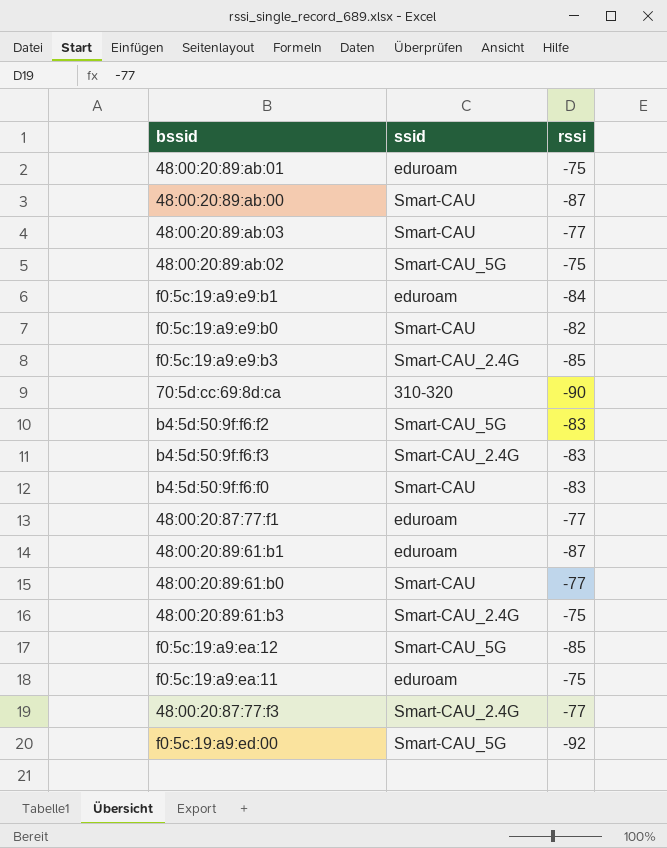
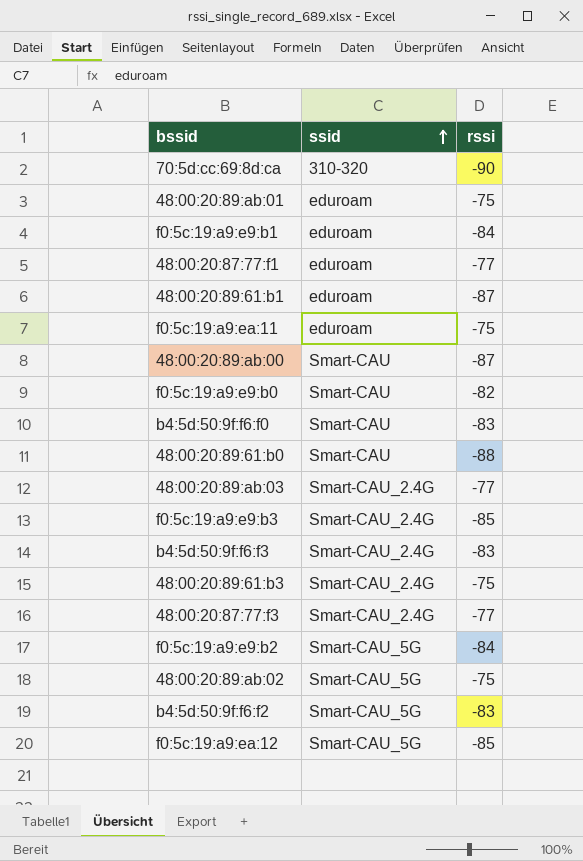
row order: none -> ssid ascending
row f0:5c:19:a9:ed:00: Smart-CAU_5G | -92 -> none
48:00:20:89:61:b0 | rssi: -77 -> -88
48:00:20:89:ab:03 | ssid: Smart-CAU -> Smart-CAU_2.4G
row f0:5c:19:a9:e9:b2: none -> Smart-CAU_5G | -84

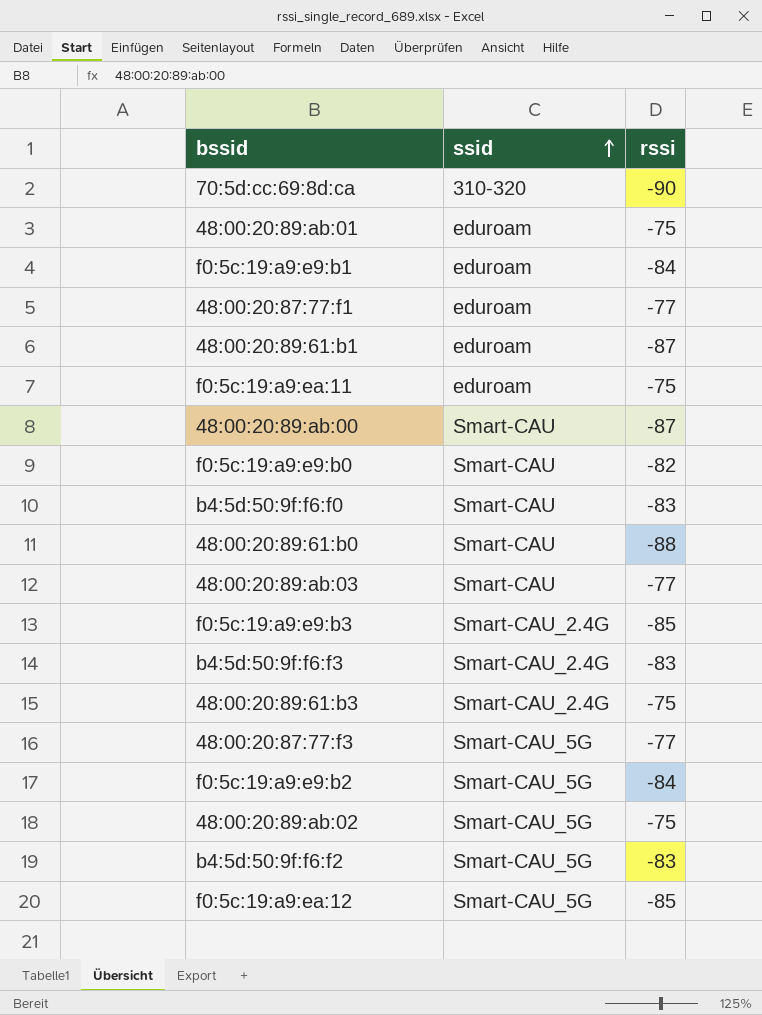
48:00:20:89:ab:03 | ssid: Smart-CAU_2.4G -> Smart-CAU
48:00:20:87:77:f3 | ssid: Smart-CAU_2.4G -> Smart-CAU_5G

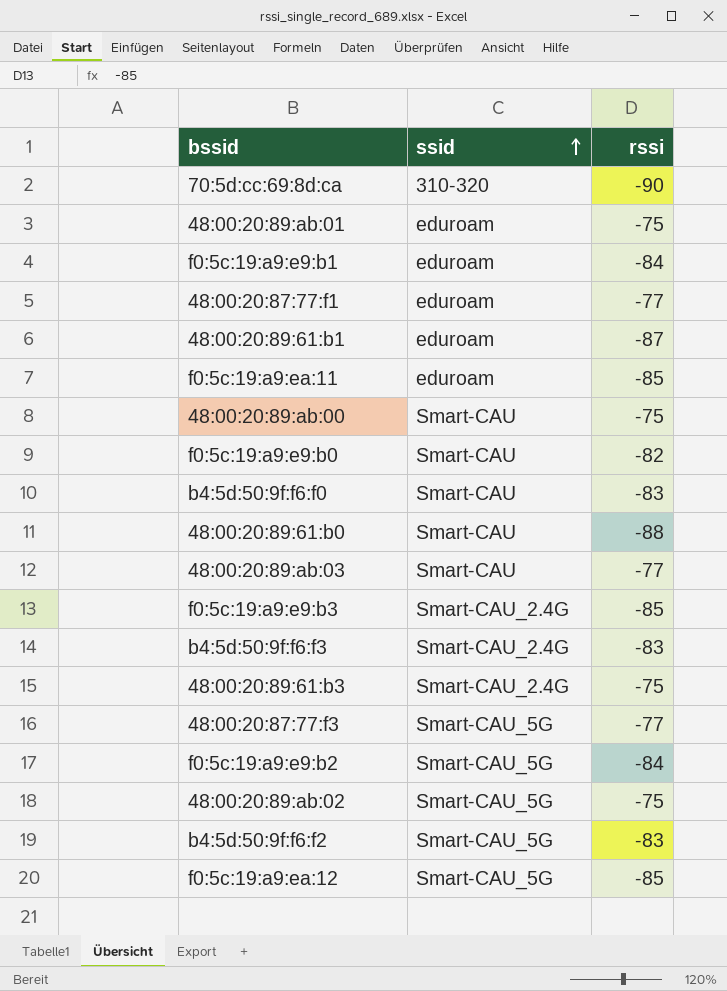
f0:5c:19:a9:ea:11 | rssi: -75 -> -85
48:00:20:89:ab:00 | rssi: -87 -> -75

